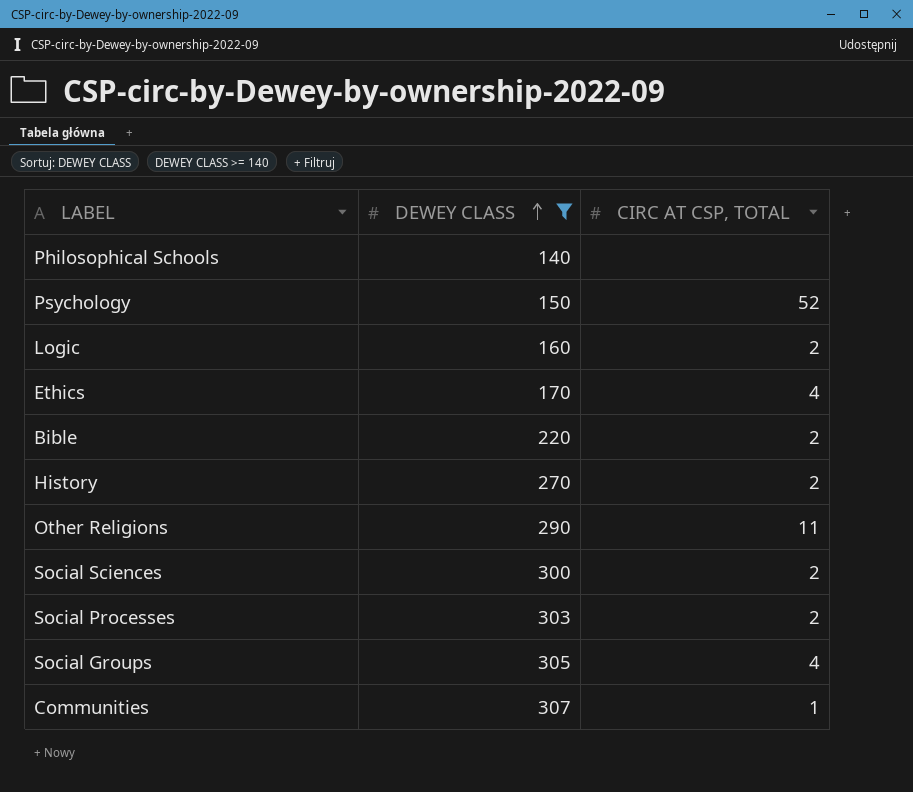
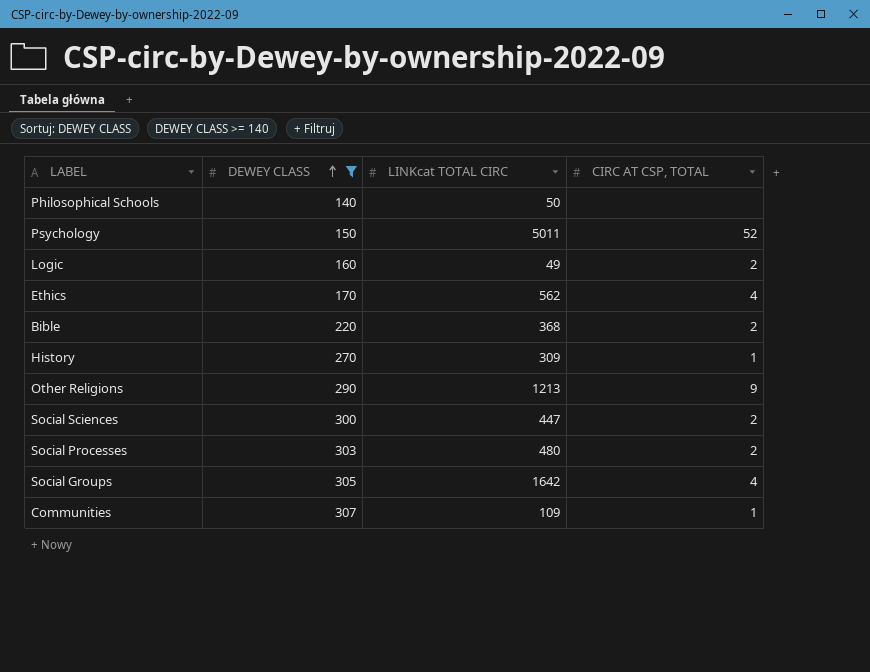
column LINKcat TOTAL CIRC | position: none -> 3
History | CIRC AT CSP, TOTAL: 2 -> 1
Other Religions | CIRC AT CSP, TOTAL: 11 -> 9

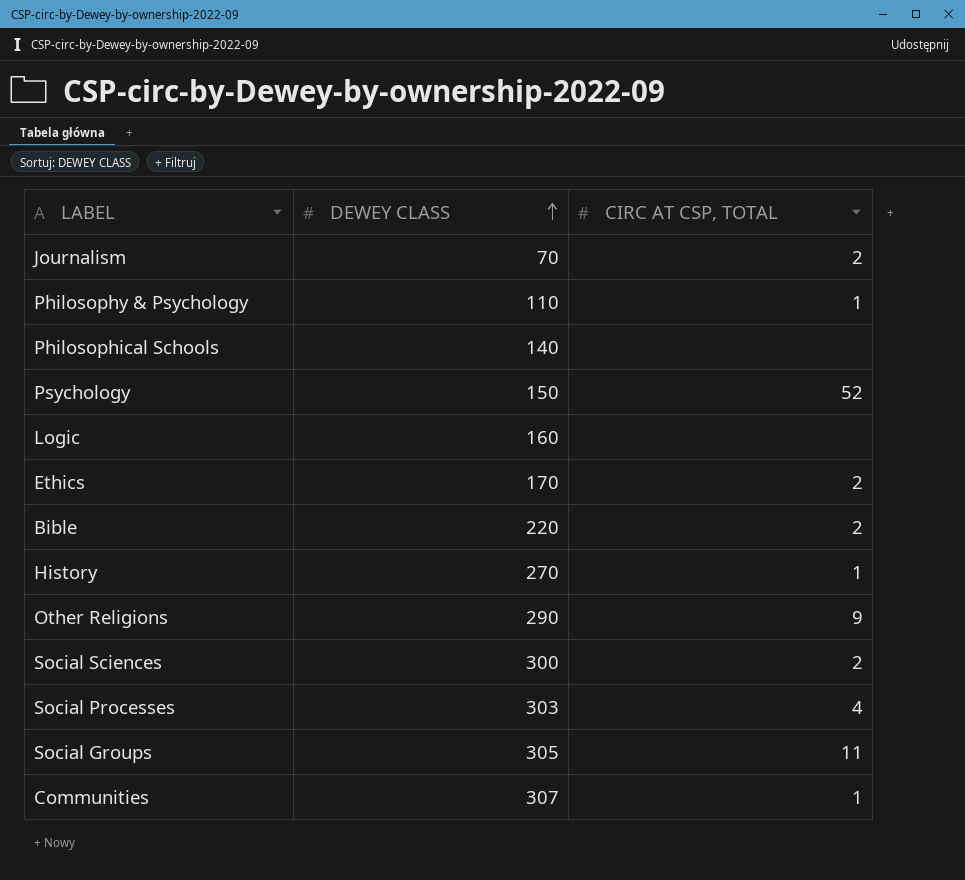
filter: DEWEY CLASS >= 140 -> none
column LINKcat TOTAL CIRC | position: 3 -> none
Logic | CIRC AT CSP, TOTAL: 2 -> none
Ethics | CIRC AT CSP, TOTAL: 4 -> 2
Social Processes | CIRC AT CSP, TOTAL: 2 -> 4
Social Groups | CIRC AT CSP, TOTAL: 4 -> 11

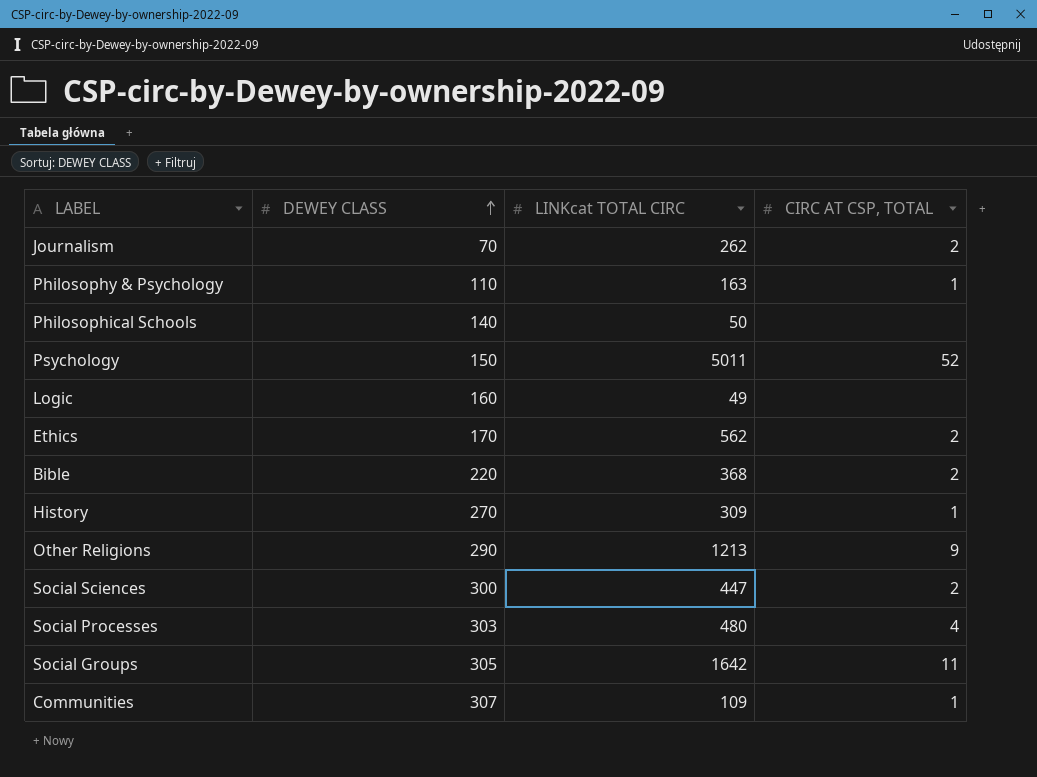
column LINKcat TOTAL CIRC | position: none -> 3

